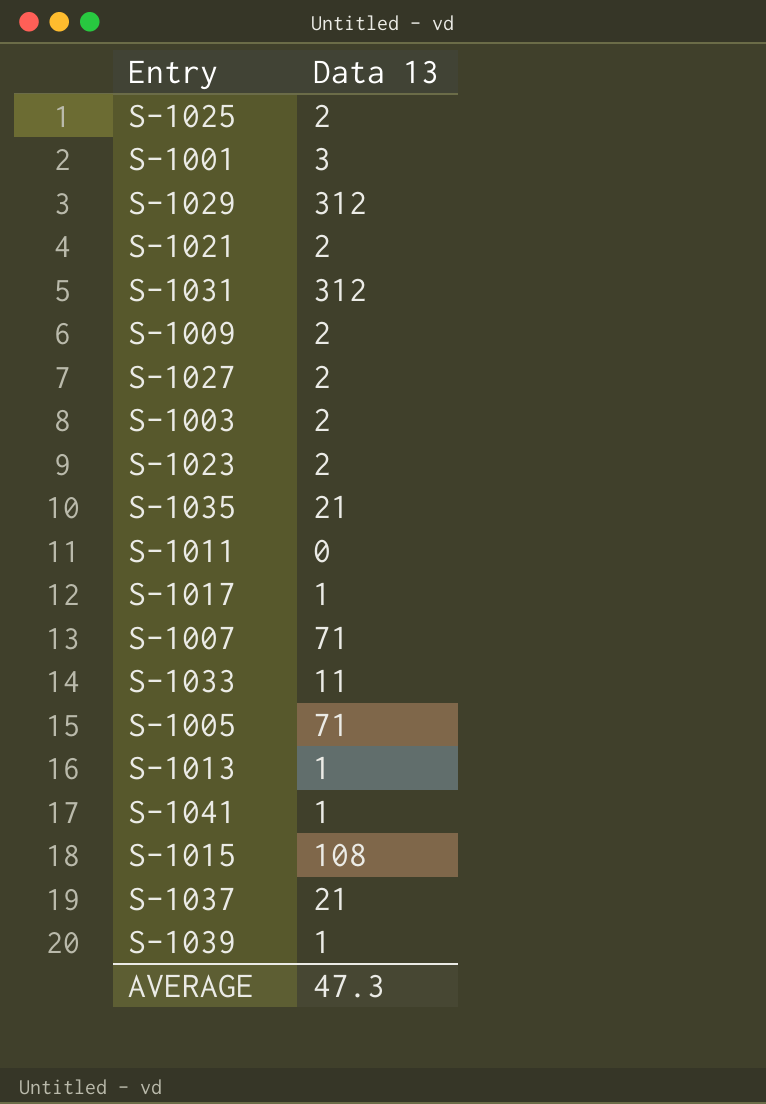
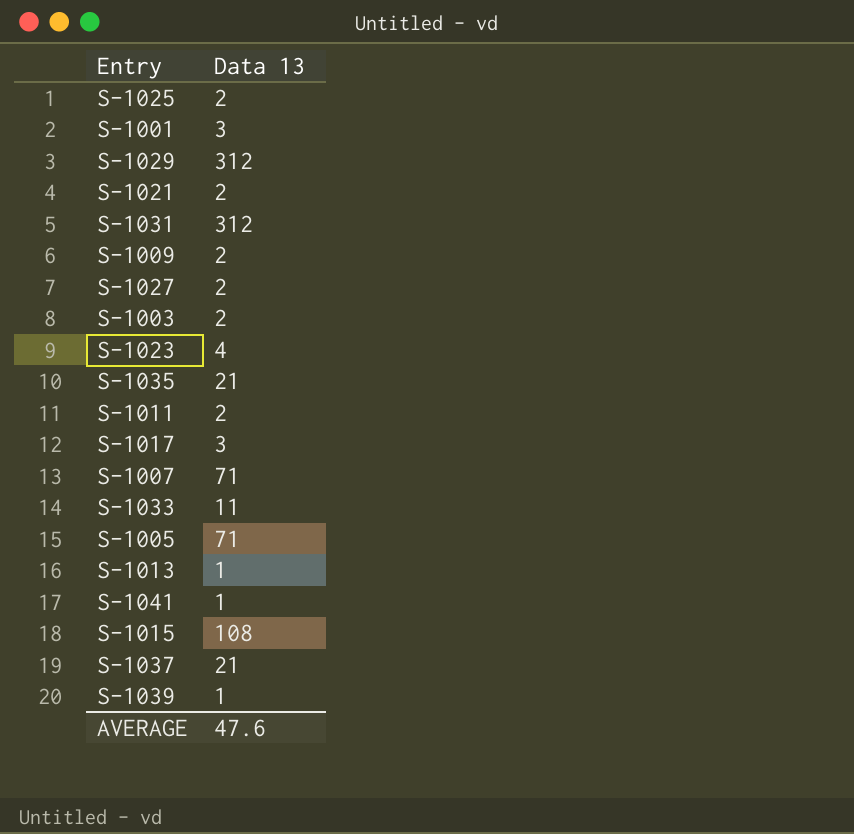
S-1023 | Data 13: 2 -> 4
S-1011 | Data 13: 0 -> 2
S-1017 | Data 13: 1 -> 3
AVERAGE | Data 13: 47.3 -> 47.6

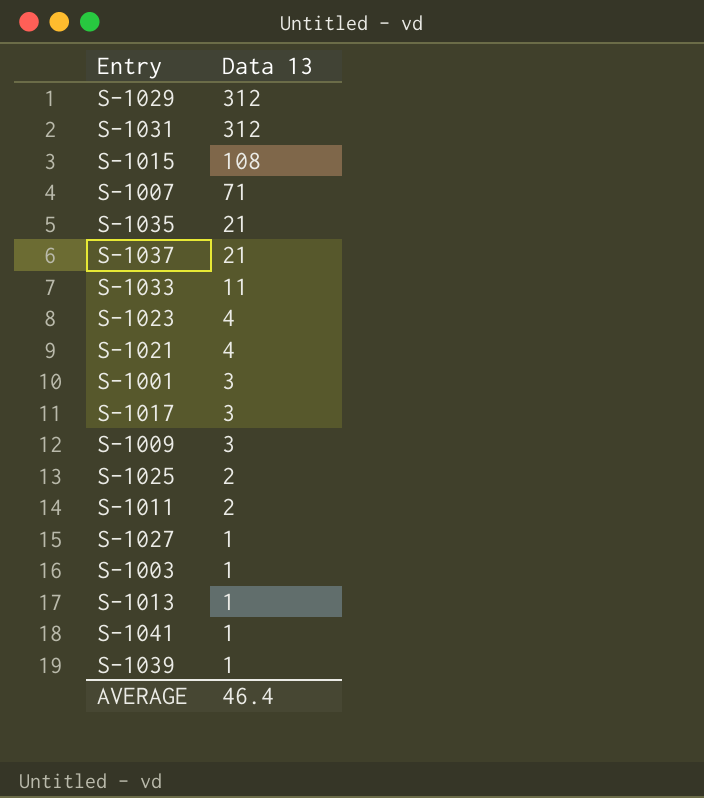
row order: none -> Data 13 descending
row S-1005: 71 -> none
S-1021 | Data 13: 2 -> 4
S-1009 | Data 13: 2 -> 3
S-1027 | Data 13: 2 -> 1
S-1003 | Data 13: 2 -> 1
AVERAGE | Data 13: 47.6 -> 46.4

